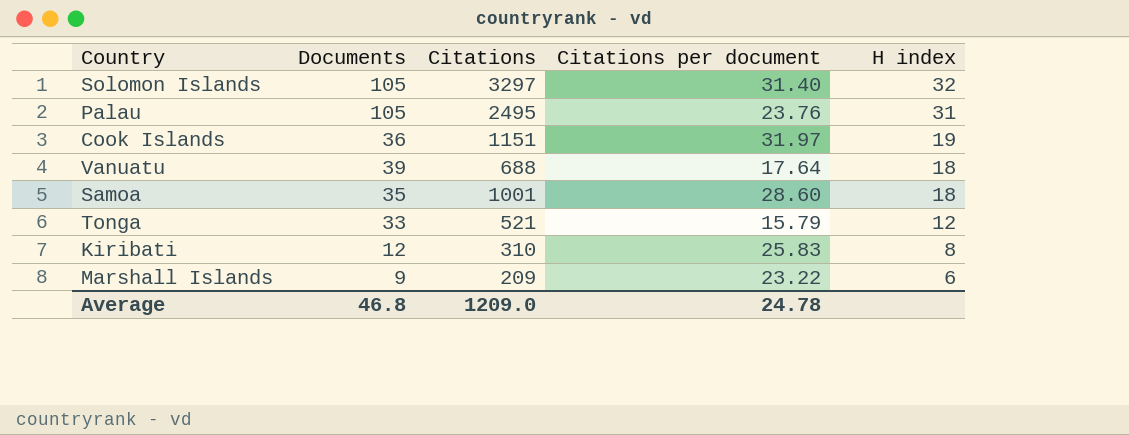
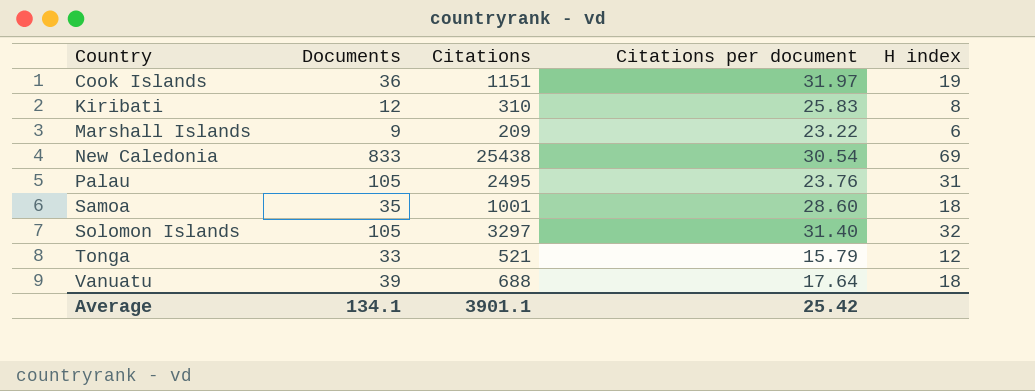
row order: H index descending -> Country ascending
row New Caledonia: none -> 833 | 25438 | 30.54 | 69
Average | Documents: 46.8 -> 134.1
Average | Citations: 1209.0 -> 3901.1
Average | Citations per document: 24.78 -> 25.42

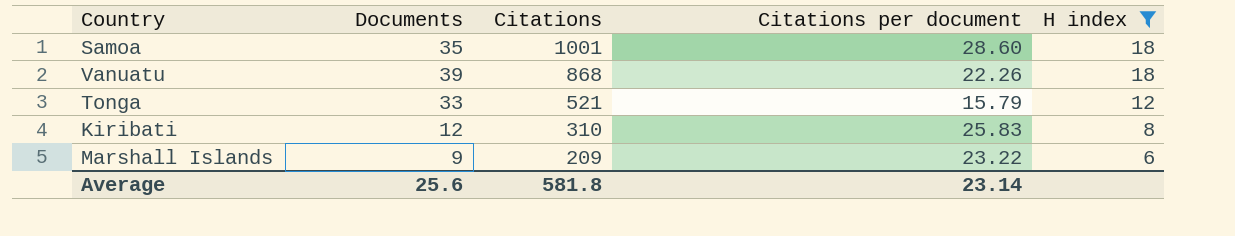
filter: none -> H index <= 18
row order: Country ascending -> Citations descending
Vanuatu | Citations: 688 -> 868
Vanuatu | Citations per document: 17.64 -> 22.26
Average | Documents: 134.1 -> 25.6
Average | Citations: 3901.1 -> 581.8
Average | Citations per document: 25.42 -> 23.14

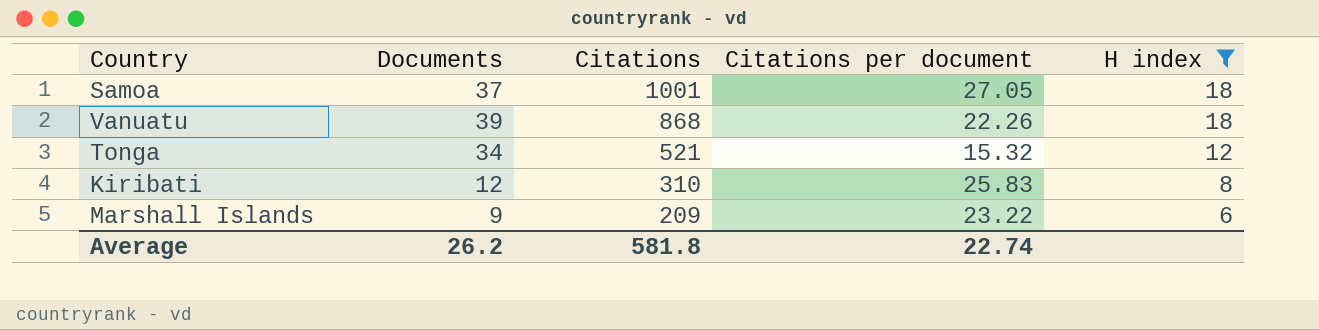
Samoa | Documents: 35 -> 37
Samoa | Citations per document: 28.60 -> 27.05
Tonga | Documents: 33 -> 34
Tonga | Citations per document: 15.79 -> 15.32
Average | Documents: 25.6 -> 26.2
Average | Citations per document: 23.14 -> 22.74

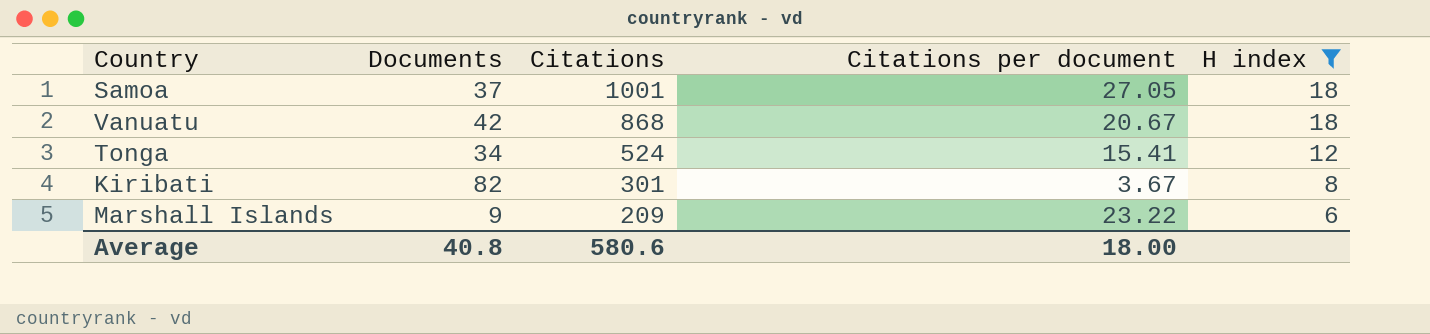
Vanuatu | Documents: 39 -> 42
Vanuatu | Citations per document: 22.26 -> 20.67
Tonga | Citations: 521 -> 524
Tonga | Citations per document: 15.32 -> 15.41
Kiribati | Documents: 12 -> 82
Kiribati | Citations: 310 -> 301
Kiribati | Citations per document: 25.83 -> 3.67
Average | Documents: 26.2 -> 40.8
Average | Citations: 581.8 -> 580.6
Average | Citations per document: 22.74 -> 18.00

